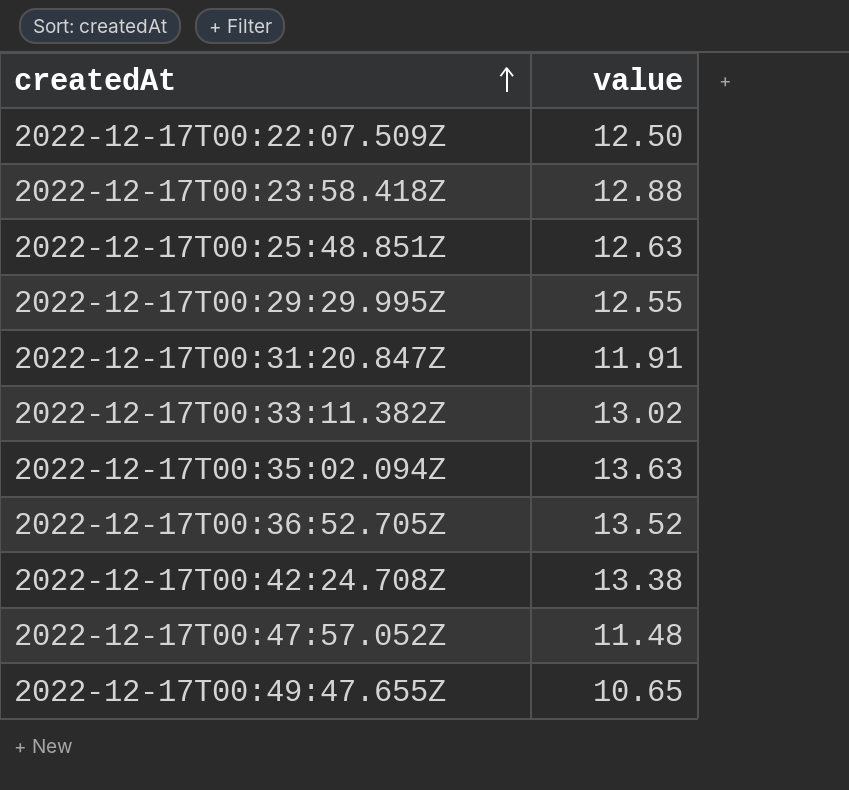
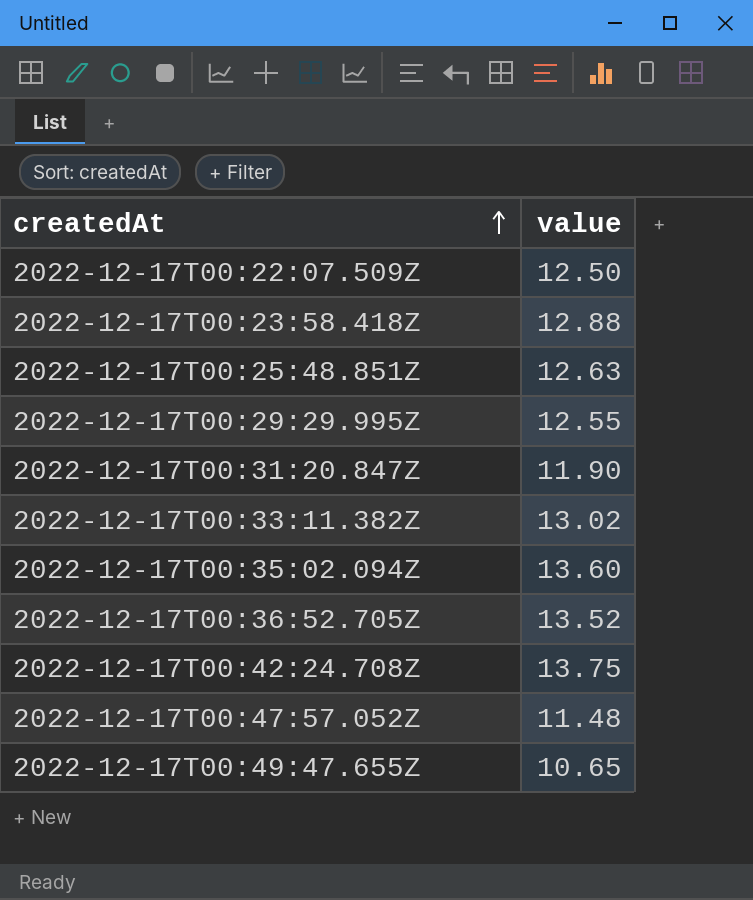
2022-12-17T00:31:20.847Z | value: 11.91 -> 11.90
2022-12-17T00:35:02.094Z | value: 13.63 -> 13.60
2022-12-17T00:42:24.708Z | value: 13.38 -> 13.75

